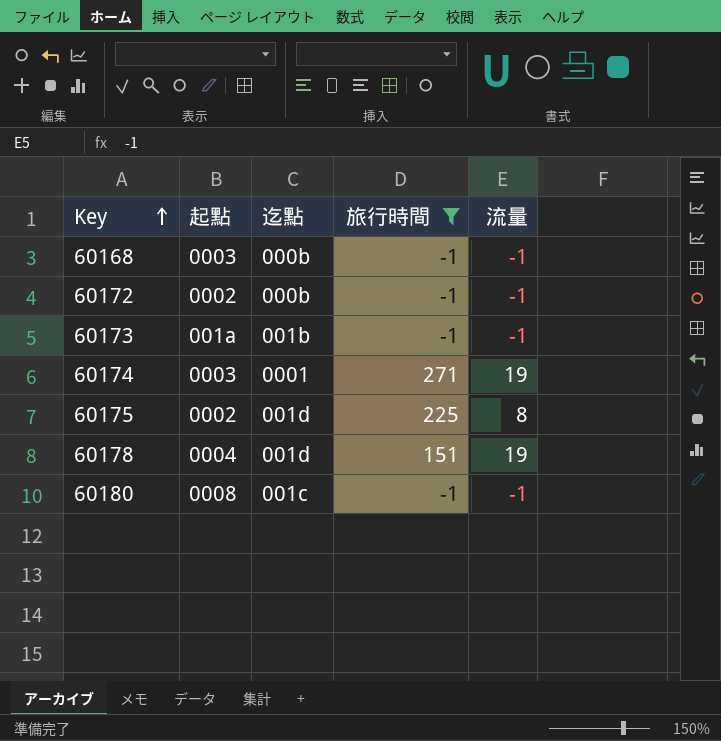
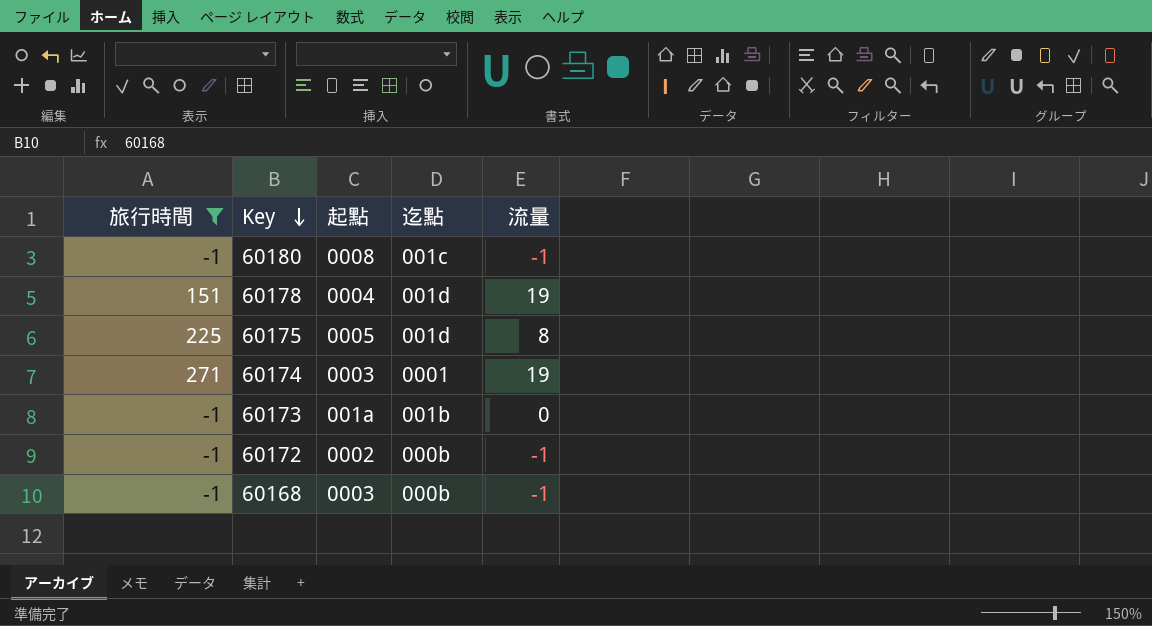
row order: Key ascending -> Key descending
column 旅行時間 | position: 4 -> 1
60175 | 起點: 0002 -> 0005
60173 | 流量: -1 -> 0

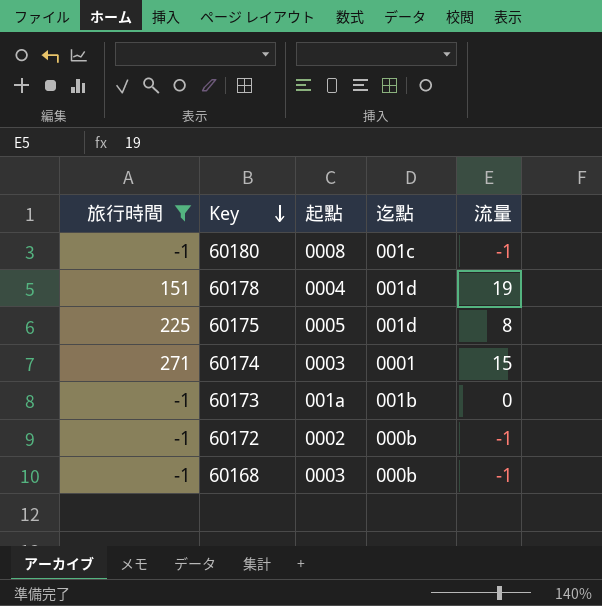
60174 | 流量: 19 -> 15

